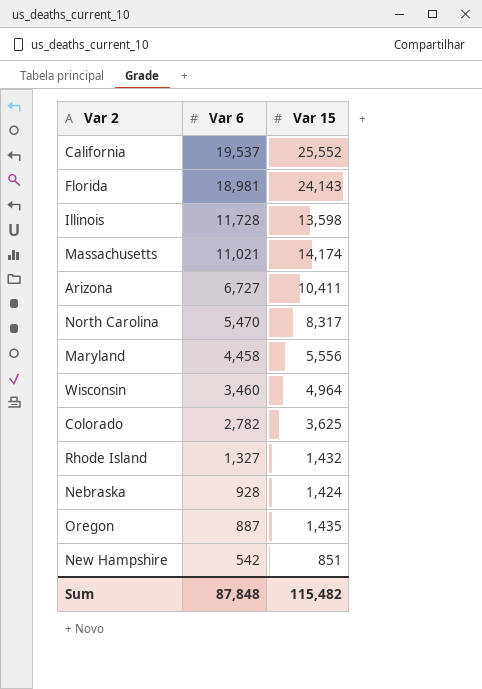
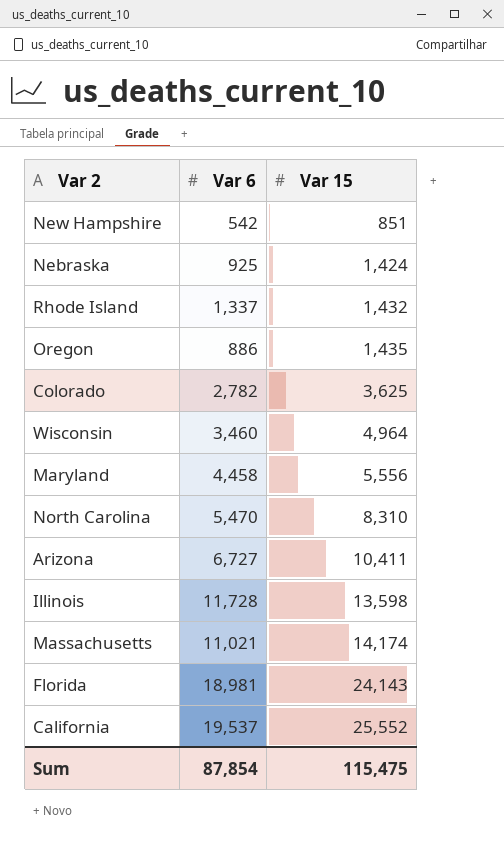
row order: Var 6 descending -> Var 15 ascending
Nebraska | Var 6: 928 -> 925
Rhode Island | Var 6: 1,327 -> 1,337
Oregon | Var 6: 887 -> 886
North Carolina | Var 15: 8,317 -> 8,310
Sum | Var 6: 87,848 -> 87,854
Sum | Var 15: 115,482 -> 115,475

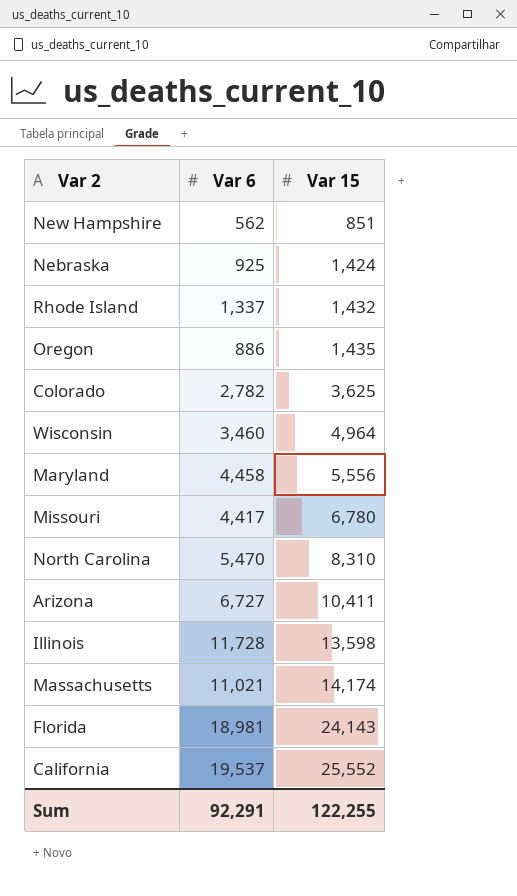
New Hampshire | Var 6: 542 -> 562
row Missouri: none -> 4,417 | 6,780
Sum | Var 6: 87,854 -> 92,291
Sum | Var 15: 115,475 -> 122,255

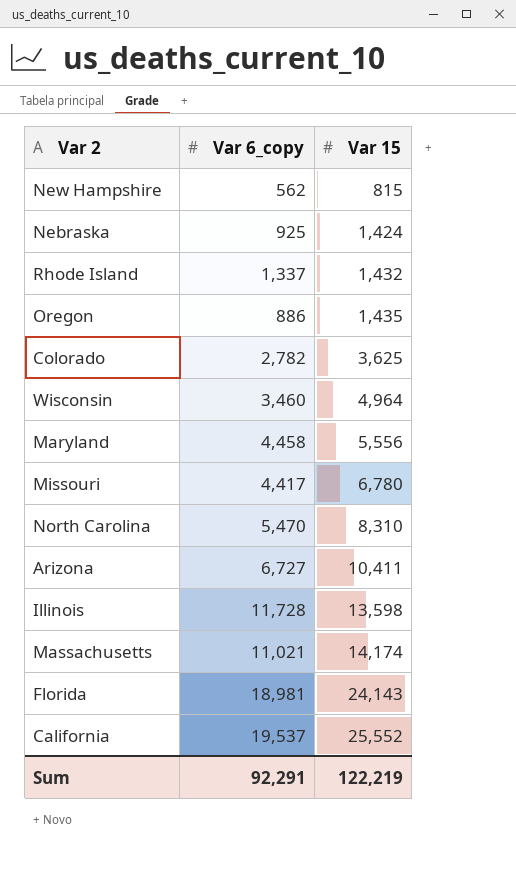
column name: Var 6 -> Var 6_copy
New Hampshire | Var 15: 851 -> 815
Sum | Var 15: 122,255 -> 122,219

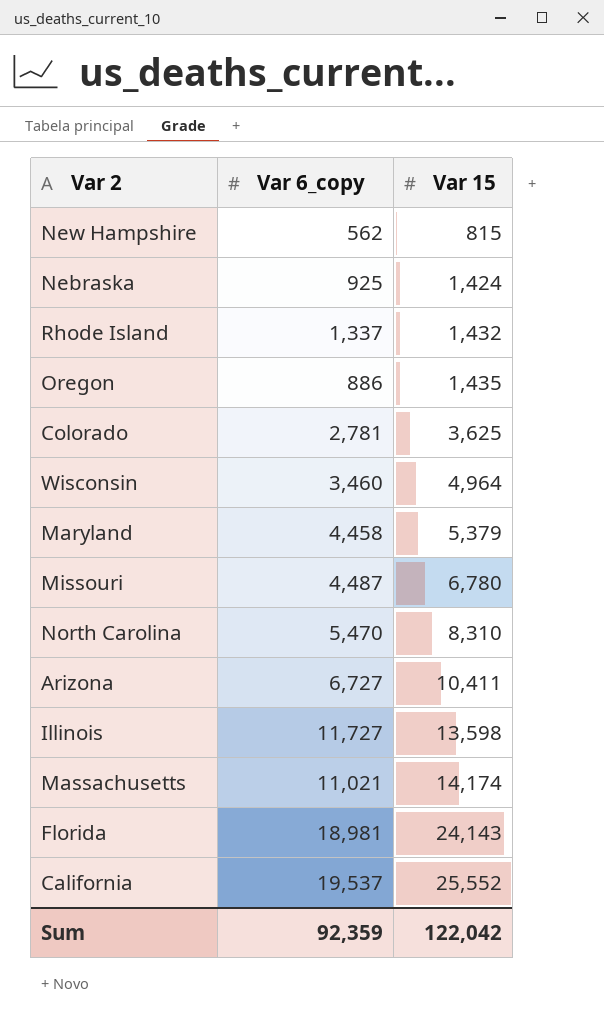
Colorado | Var 6_copy: 2,782 -> 2,781
Maryland | Var 15: 5,556 -> 5,379
Missouri | Var 6_copy: 4,417 -> 4,487
Illinois | Var 6_copy: 11,728 -> 11,727
Sum | Var 6_copy: 92,291 -> 92,359
Sum | Var 15: 122,219 -> 122,042

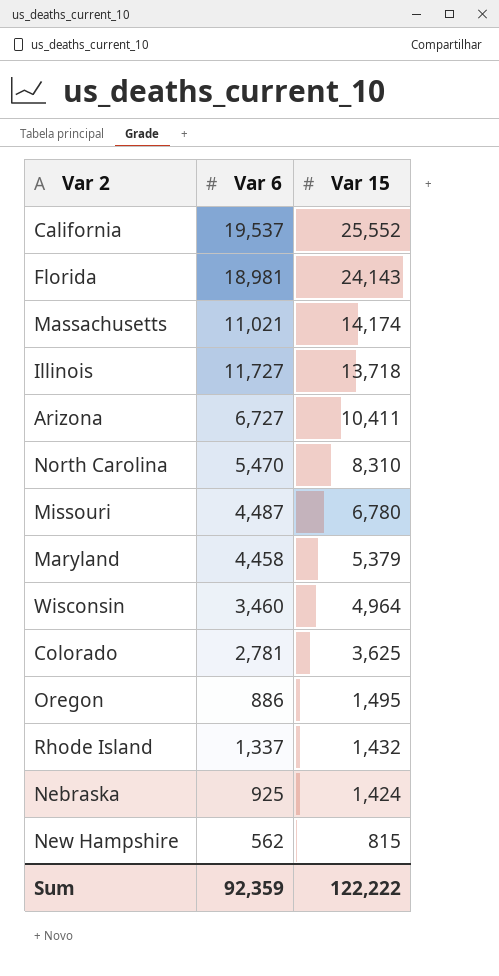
row order: Var 15 ascending -> Var 15 descending
column name: Var 6_copy -> Var 6
Illinois | Var 15: 13,598 -> 13,718
Oregon | Var 15: 1,435 -> 1,495
Sum | Var 15: 122,042 -> 122,222

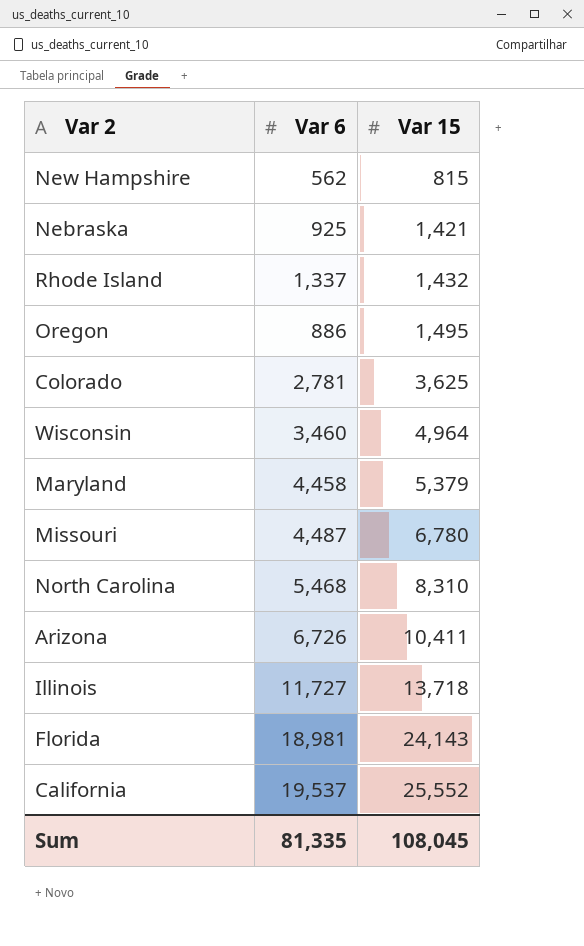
row order: Var 15 descending -> Var 15 ascending
row Massachusetts: 11,021 | 14,174 -> none
Nebraska | Var 15: 1,424 -> 1,421
North Carolina | Var 6: 5,470 -> 5,468
Arizona | Var 6: 6,727 -> 6,726
Sum | Var 6: 92,359 -> 81,335
Sum | Var 15: 122,222 -> 108,045

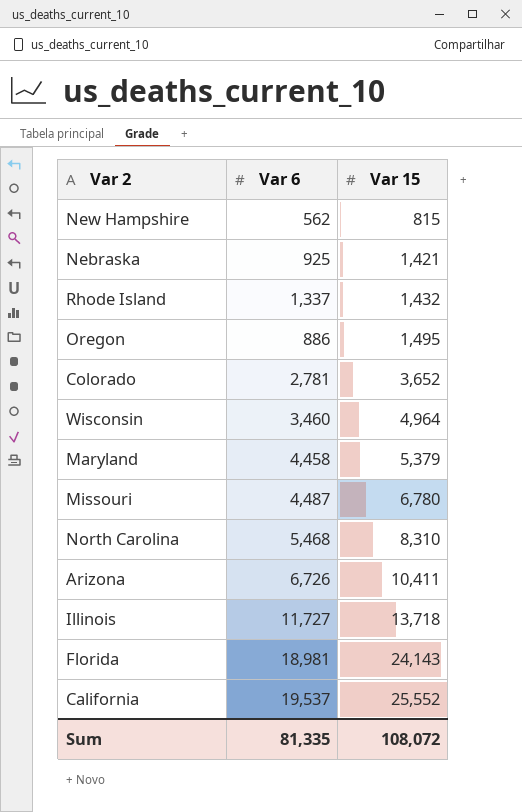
Colorado | Var 15: 3,625 -> 3,652
Sum | Var 15: 108,045 -> 108,072

